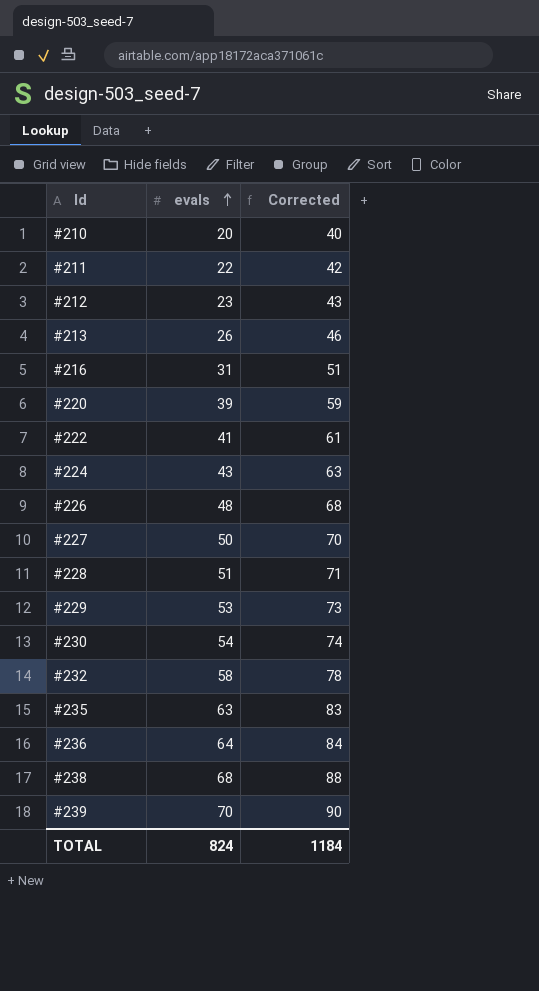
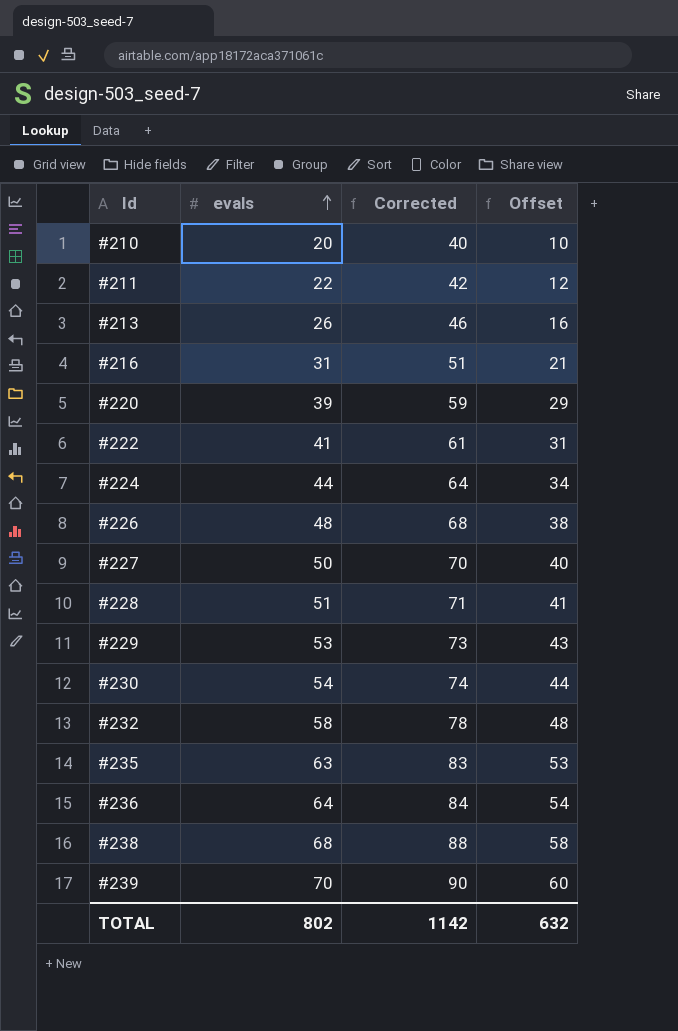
column Offset | formula: none -> [evals] - 10
row #212: 23 | 43 -> none
#224 | evals: 43 -> 44
#224 | Corrected: 63 -> 64
TOTAL | evals: 824 -> 802
TOTAL | Corrected: 1184 -> 1142

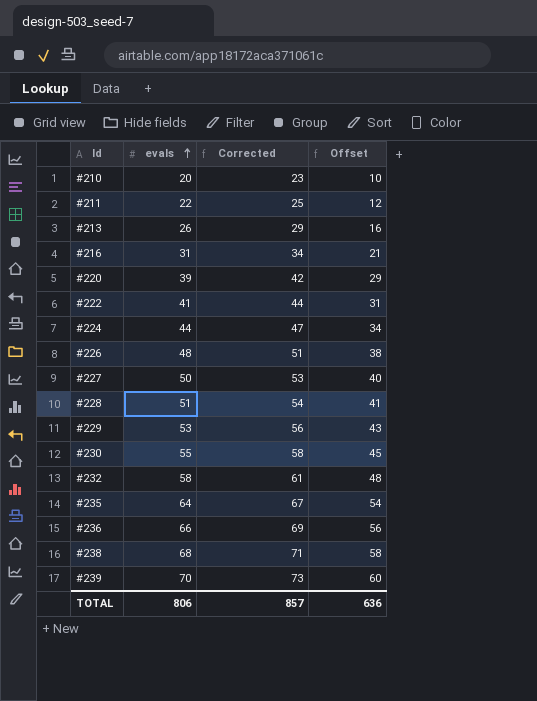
column Corrected | formula: [evals] + 20 -> [evals] + 3
#230 | evals: 54 -> 55
#230 | Offset: 44 -> 45
#235 | evals: 63 -> 64
#235 | Offset: 53 -> 54
#236 | evals: 64 -> 66
#236 | Offset: 54 -> 56
TOTAL | evals: 802 -> 806
TOTAL | Corrected: 1142 -> 857
TOTAL | Offset: 632 -> 636

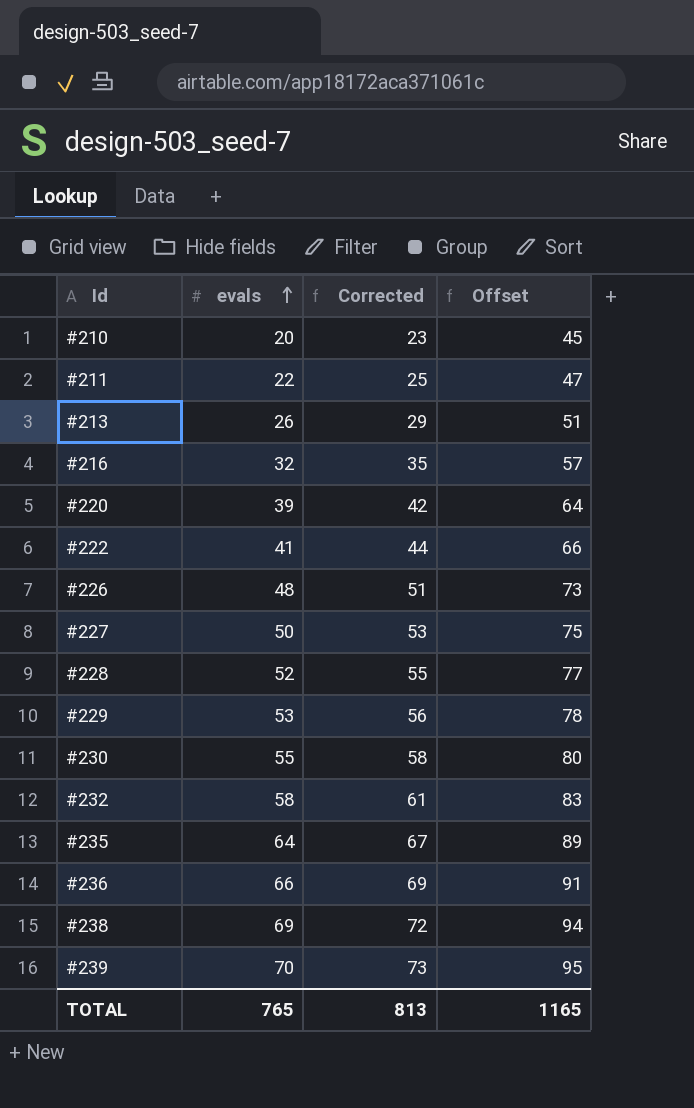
column Offset | formula: [evals] - 10 -> [evals] + 25
row #224: 44 | 47 | 34 -> none
#216 | evals: 31 -> 32
#216 | Corrected: 34 -> 35
#228 | evals: 51 -> 52
#228 | Corrected: 54 -> 55
#238 | evals: 68 -> 69
#238 | Corrected: 71 -> 72
TOTAL | evals: 806 -> 765
TOTAL | Corrected: 857 -> 813
TOTAL | Offset: 636 -> 1165

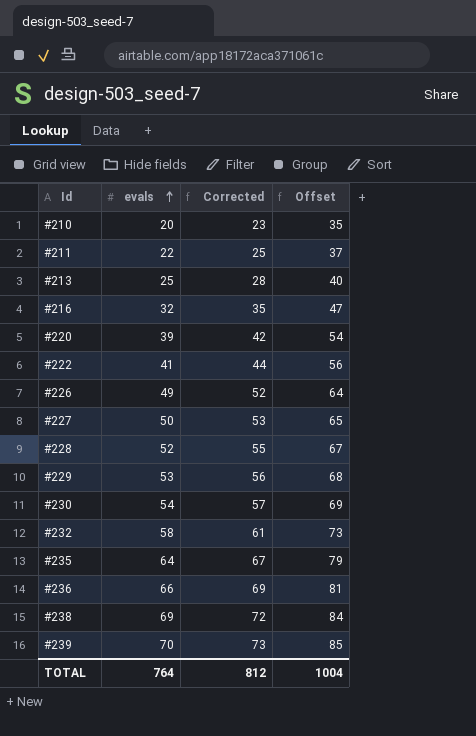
column Offset | formula: [evals] + 25 -> [evals] + 15
#213 | evals: 26 -> 25
#213 | Corrected: 29 -> 28
#226 | evals: 48 -> 49
#226 | Corrected: 51 -> 52
#230 | evals: 55 -> 54
#230 | Corrected: 58 -> 57
TOTAL | evals: 765 -> 764
TOTAL | Corrected: 813 -> 812
TOTAL | Offset: 1165 -> 1004

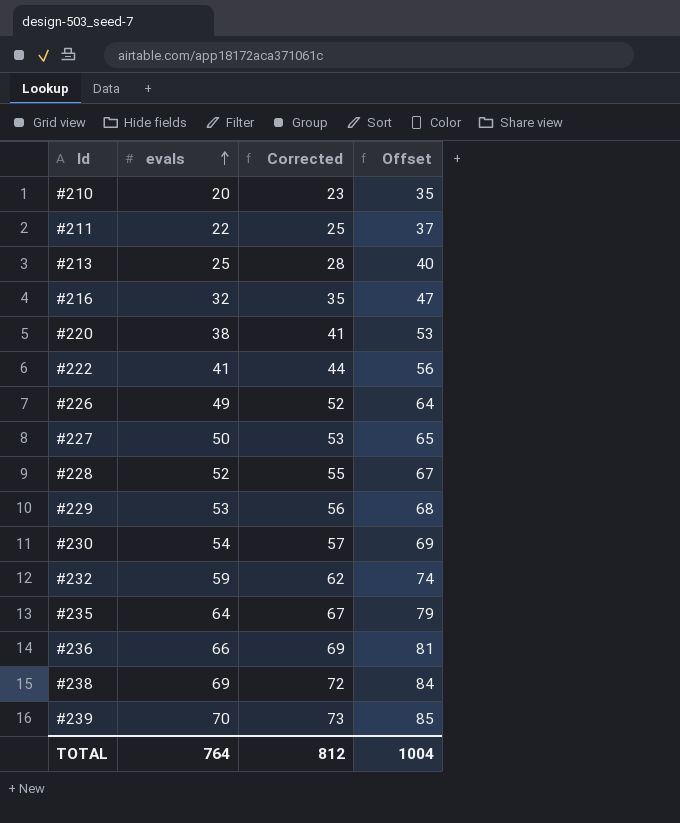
#220 | evals: 39 -> 38
#220 | Corrected: 42 -> 41
#220 | Offset: 54 -> 53
#232 | evals: 58 -> 59
#232 | Corrected: 61 -> 62
#232 | Offset: 73 -> 74

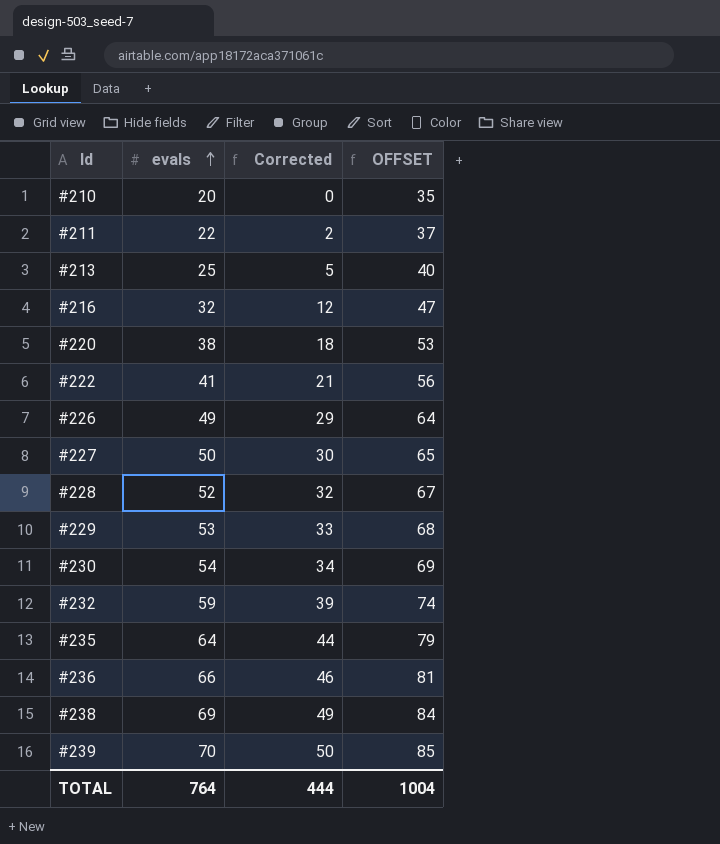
column Corrected | formula: [evals] + 3 -> [evals] - 20
column name: Offset -> OFFSET
TOTAL | Corrected: 812 -> 444

